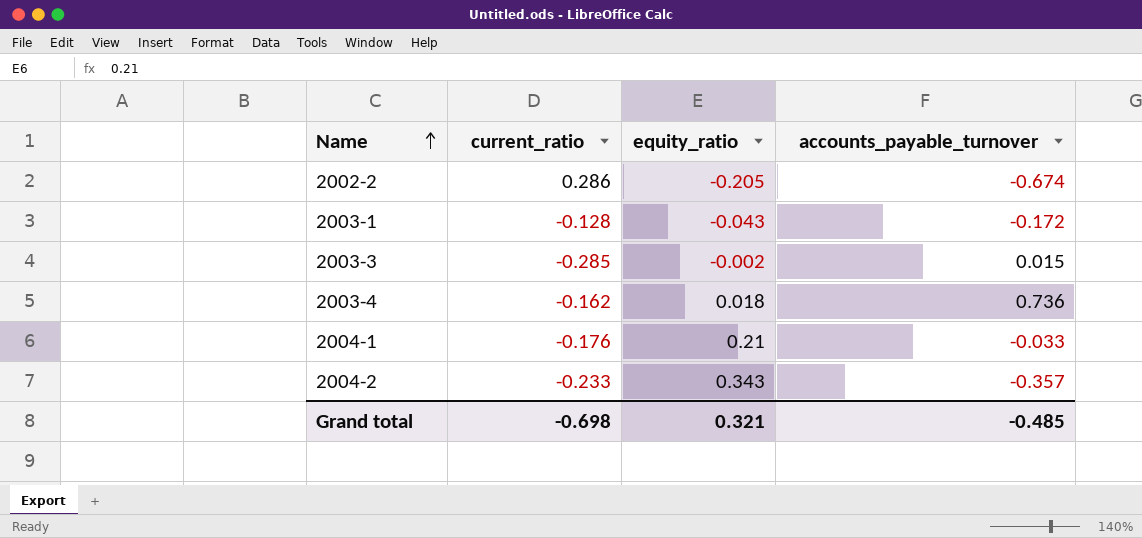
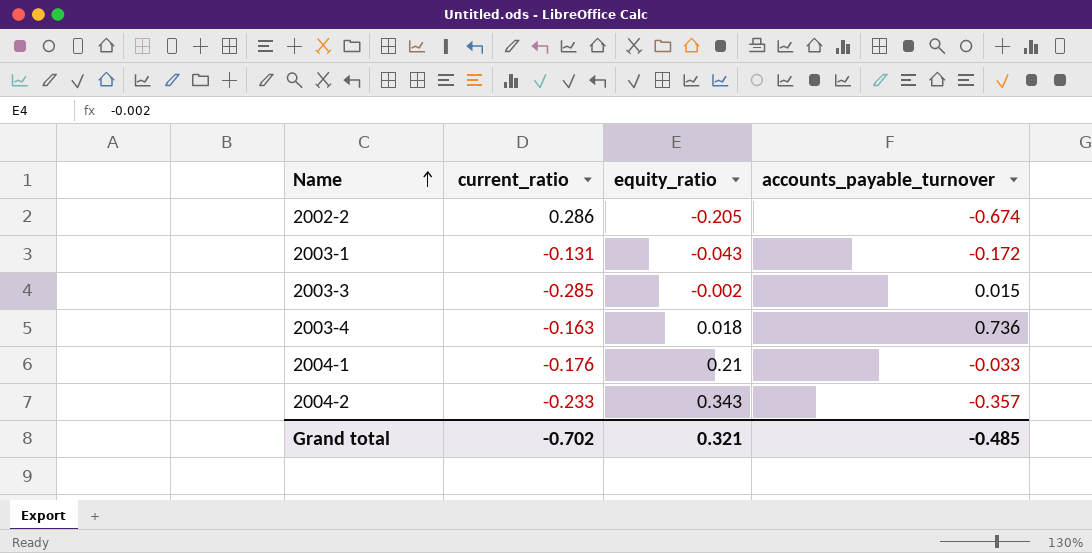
2003-1 | current_ratio: -0.128 -> -0.131
2003-4 | current_ratio: -0.162 -> -0.163
Grand total | current_ratio: -0.698 -> -0.702

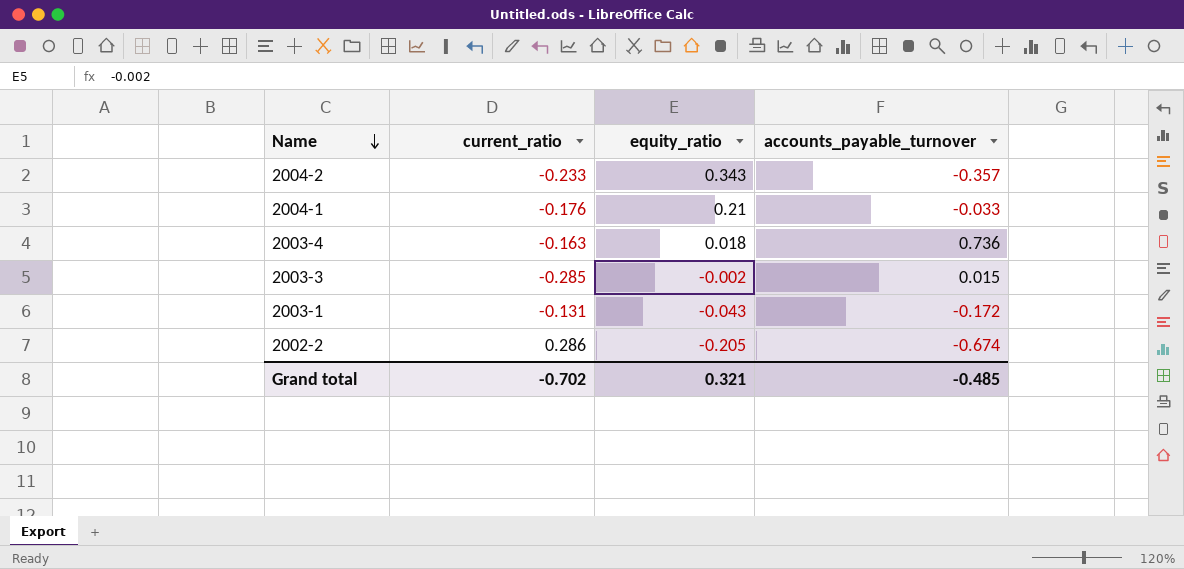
row order: Name ascending -> Name descending

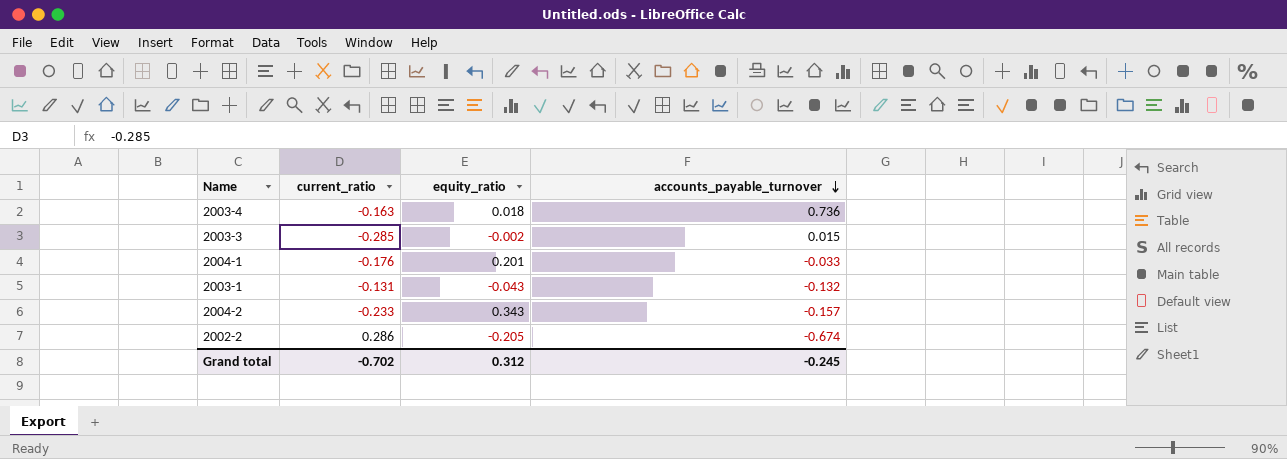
row order: Name descending -> accounts_payable_turnover descending
2004-1 | equity_ratio: 0.21 -> 0.201
2003-1 | accounts_payable_turnover: -0.172 -> -0.132
2004-2 | accounts_payable_turnover: -0.357 -> -0.157
Grand total | equity_ratio: 0.321 -> 0.312
Grand total | accounts_payable_turnover: -0.485 -> -0.245

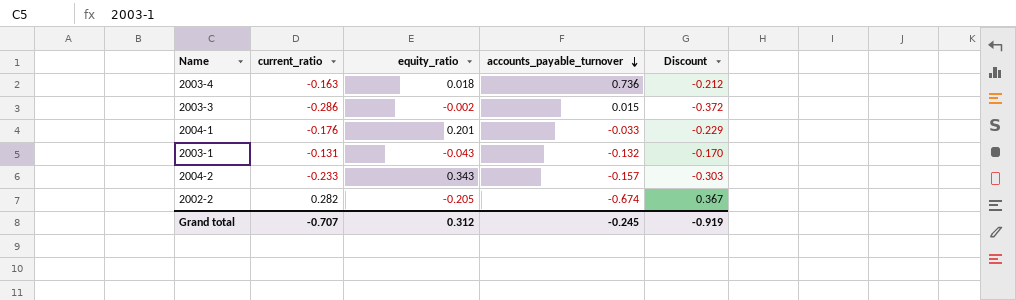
column Discount | formula: none -> [current_ratio] * 1.3
2003-3 | current_ratio: -0.285 -> -0.286
2002-2 | current_ratio: 0.286 -> 0.282
Grand total | current_ratio: -0.702 -> -0.707

